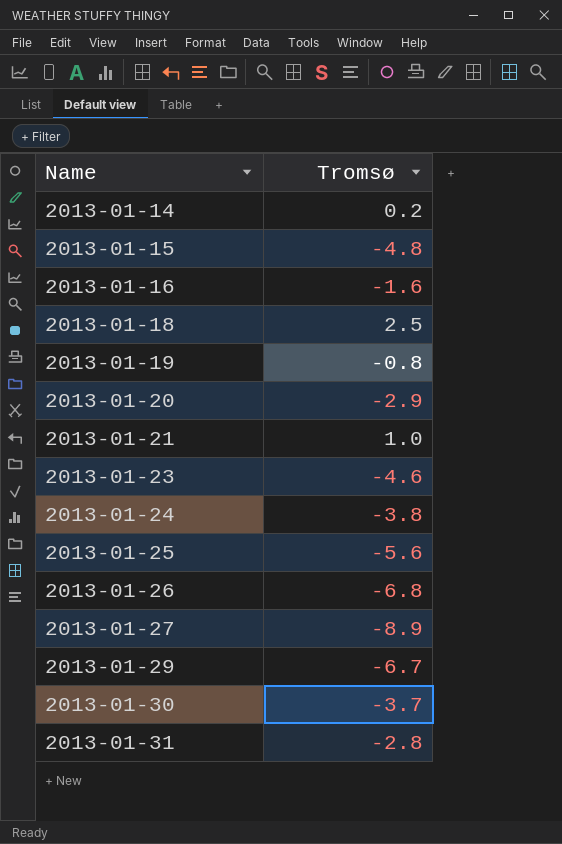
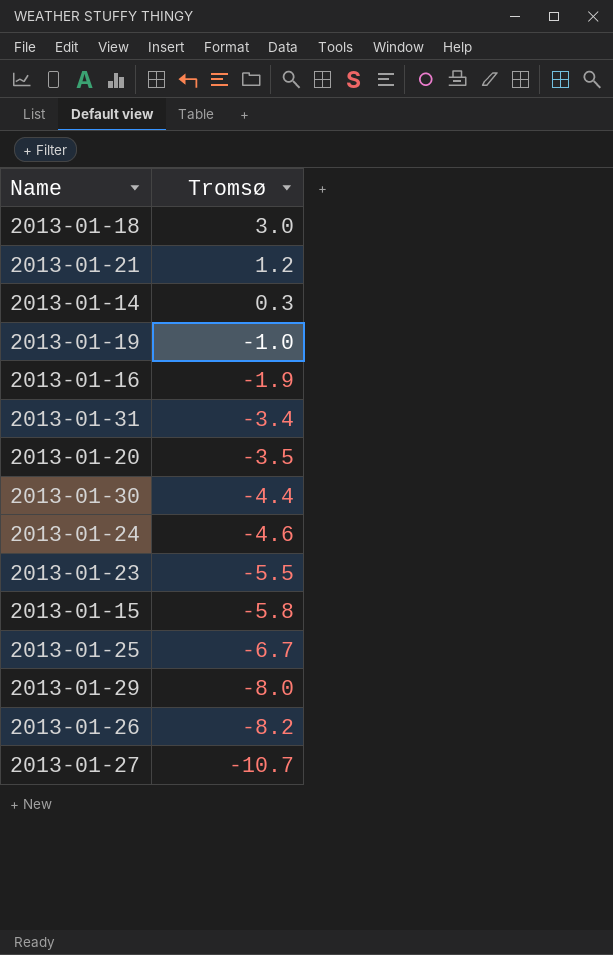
row order: Name ascending -> Tromsø descending
2013-01-18 | Tromsø: 2.5 -> 3.0
2013-01-21 | Tromsø: 1.0 -> 1.2
2013-01-14 | Tromsø: 0.2 -> 0.3
2013-01-19 | Tromsø: -0.8 -> -1.0
2013-01-16 | Tromsø: -1.6 -> -1.9
2013-01-31 | Tromsø: -2.8 -> -3.4
2013-01-20 | Tromsø: -2.9 -> -3.5
2013-01-30 | Tromsø: -3.7 -> -4.4
2013-01-24 | Tromsø: -3.8 -> -4.6
2013-01-23 | Tromsø: -4.6 -> -5.5
2013-01-15 | Tromsø: -4.8 -> -5.8
2013-01-25 | Tromsø: -5.6 -> -6.7
2013-01-29 | Tromsø: -6.7 -> -8.0
2013-01-26 | Tromsø: -6.8 -> -8.2
2013-01-27 | Tromsø: -8.9 -> -10.7

